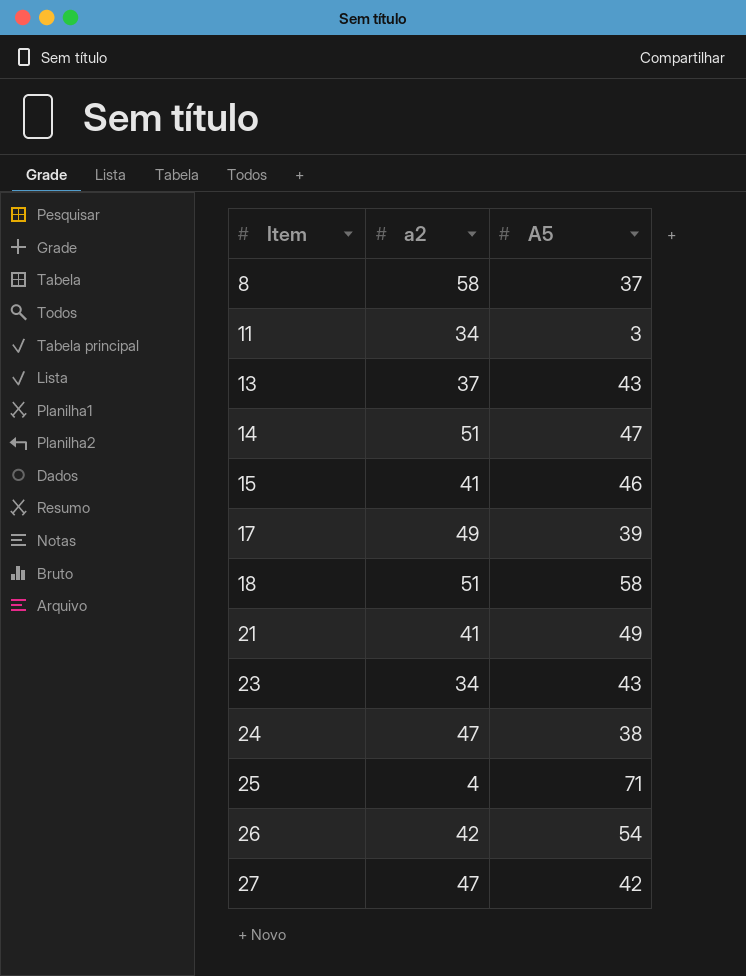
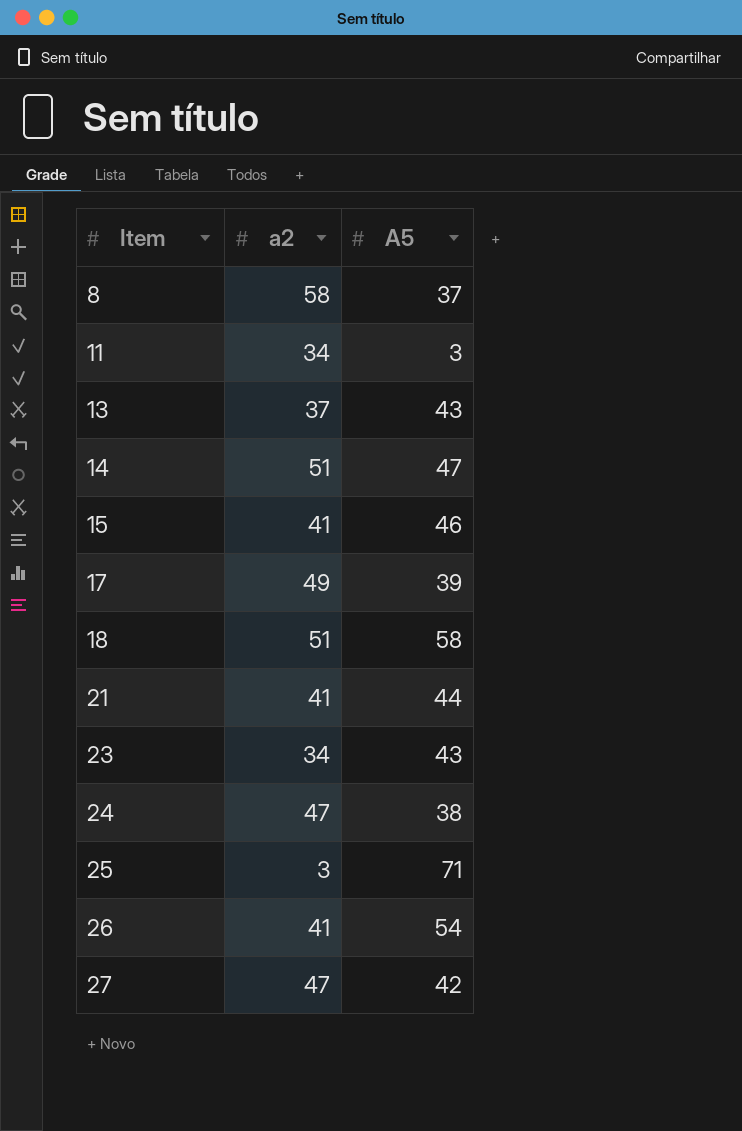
21 | A5: 49 -> 44
25 | a2: 4 -> 3
26 | a2: 42 -> 41

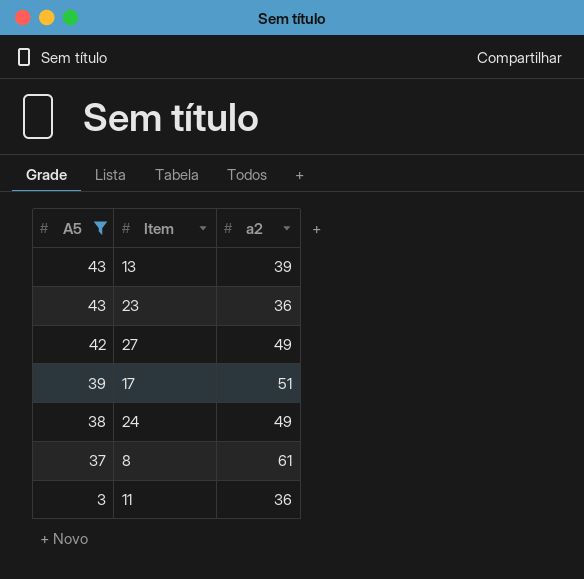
filter: none -> A5 <= 43
row order: Item ascending -> A5 descending
column A5 | position: 3 -> 1
13 | a2: 37 -> 39
23 | a2: 34 -> 36
27 | a2: 47 -> 49
17 | a2: 49 -> 51
24 | a2: 47 -> 49
8 | a2: 58 -> 61
11 | a2: 34 -> 36

